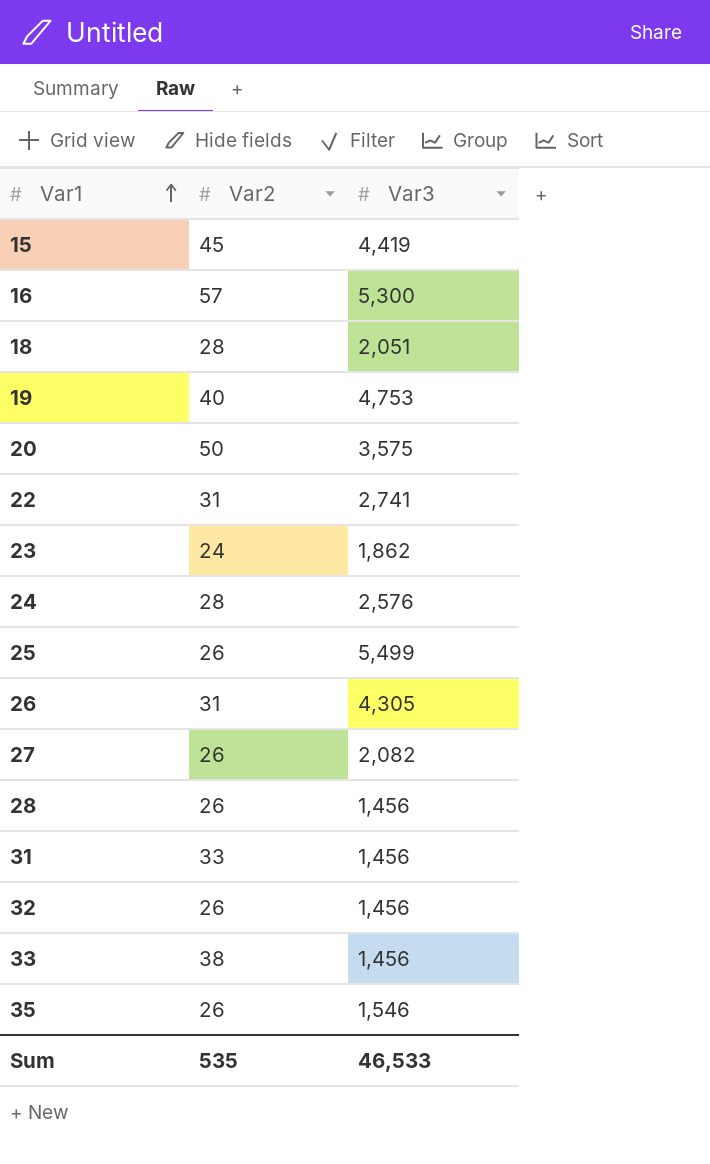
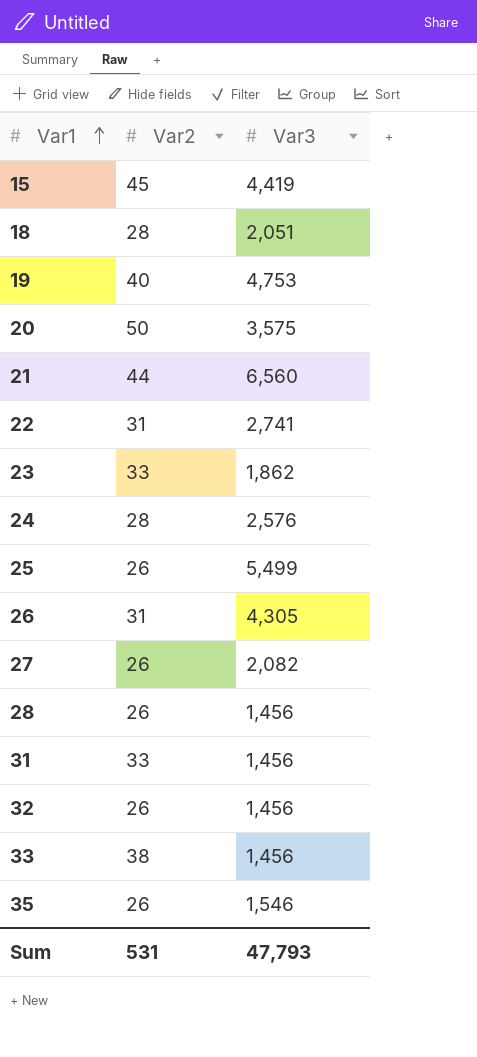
row 16: 57 | 5,300 -> none
row 21: none -> 44 | 6,560
23 | Var2: 24 -> 33
Sum | Var2: 535 -> 531
Sum | Var3: 46,533 -> 47,793

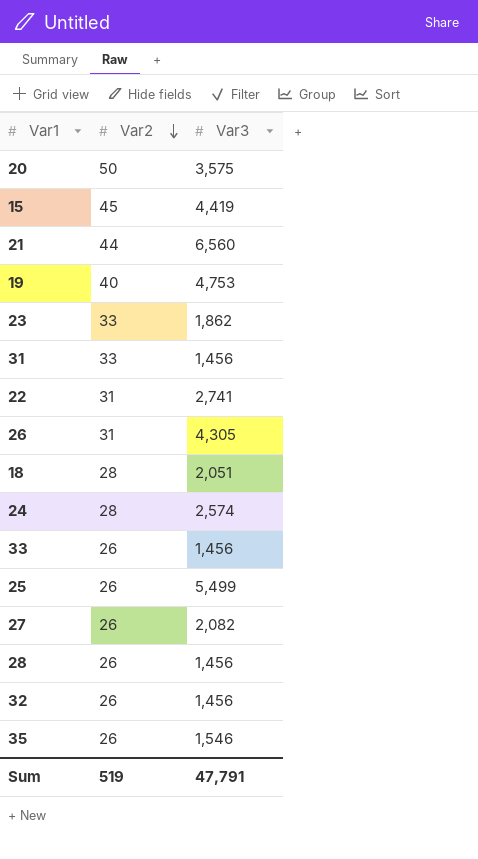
row order: Var1 ascending -> Var2 descending
24 | Var3: 2,576 -> 2,574
33 | Var2: 38 -> 26
Sum | Var2: 531 -> 519
Sum | Var3: 47,793 -> 47,791

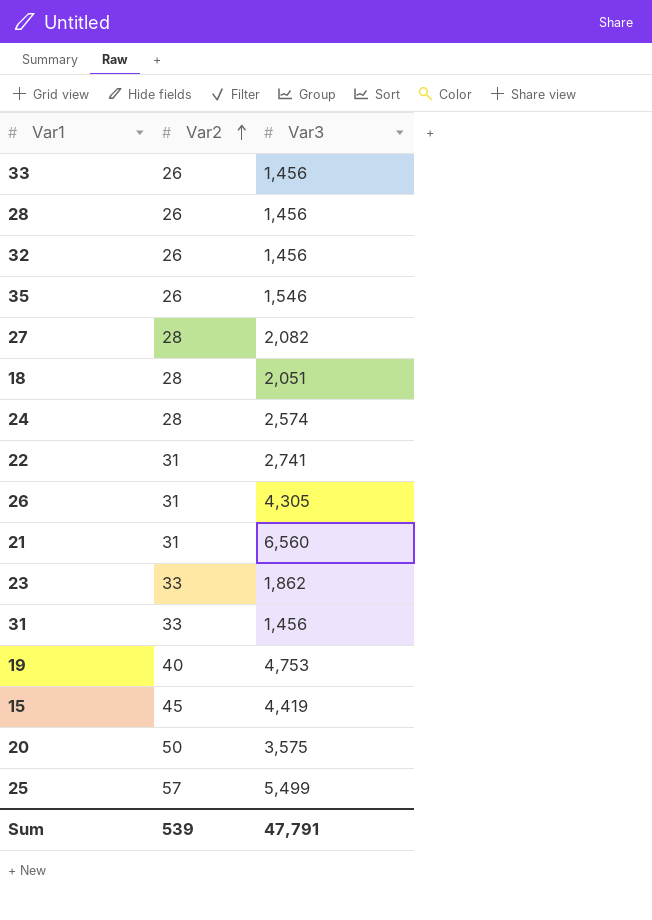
row order: Var2 descending -> Var2 ascending
27 | Var2: 26 -> 28
21 | Var2: 44 -> 31
25 | Var2: 26 -> 57
Sum | Var2: 519 -> 539

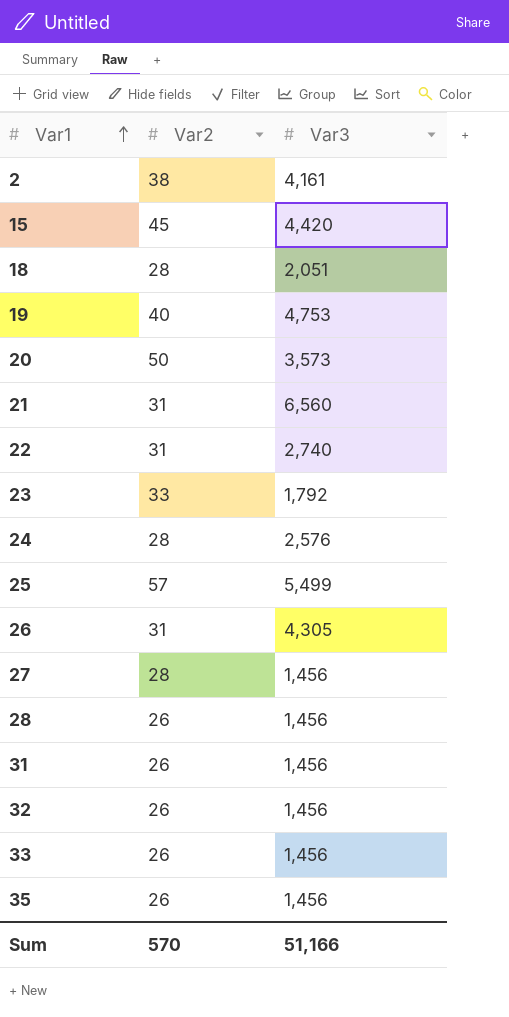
row order: Var2 ascending -> Var1 ascending
row 2: none -> 38 | 4,161
15 | Var3: 4,419 -> 4,420
20 | Var3: 3,575 -> 3,573
22 | Var3: 2,741 -> 2,740
23 | Var3: 1,862 -> 1,792
24 | Var3: 2,574 -> 2,576
27 | Var3: 2,082 -> 1,456
31 | Var2: 33 -> 26
35 | Var3: 1,546 -> 1,456
Sum | Var2: 539 -> 570
Sum | Var3: 47,791 -> 51,166

